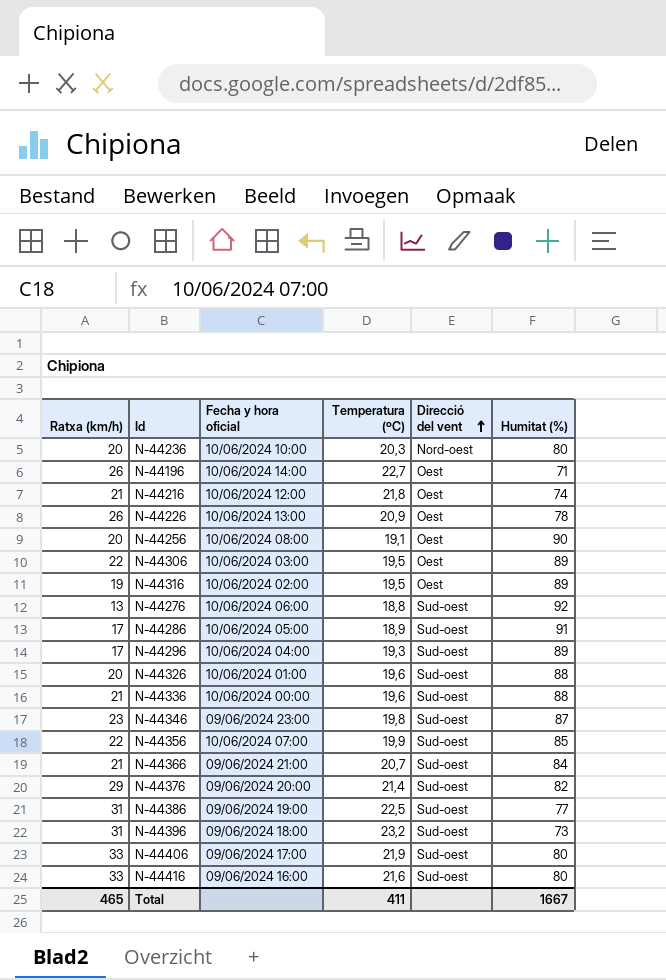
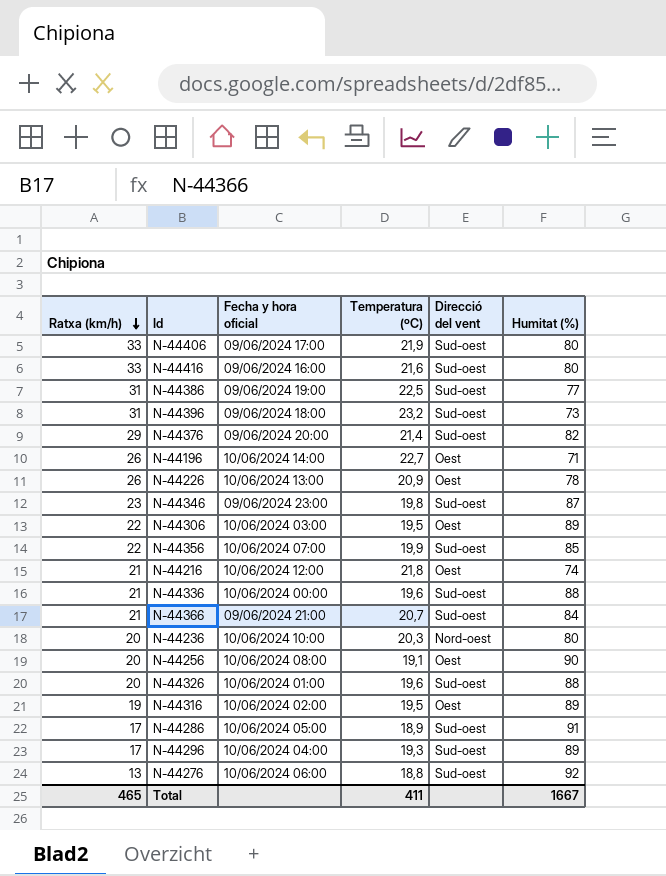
row order: Direcció del vent ascending -> Ratxa (km/h) descending

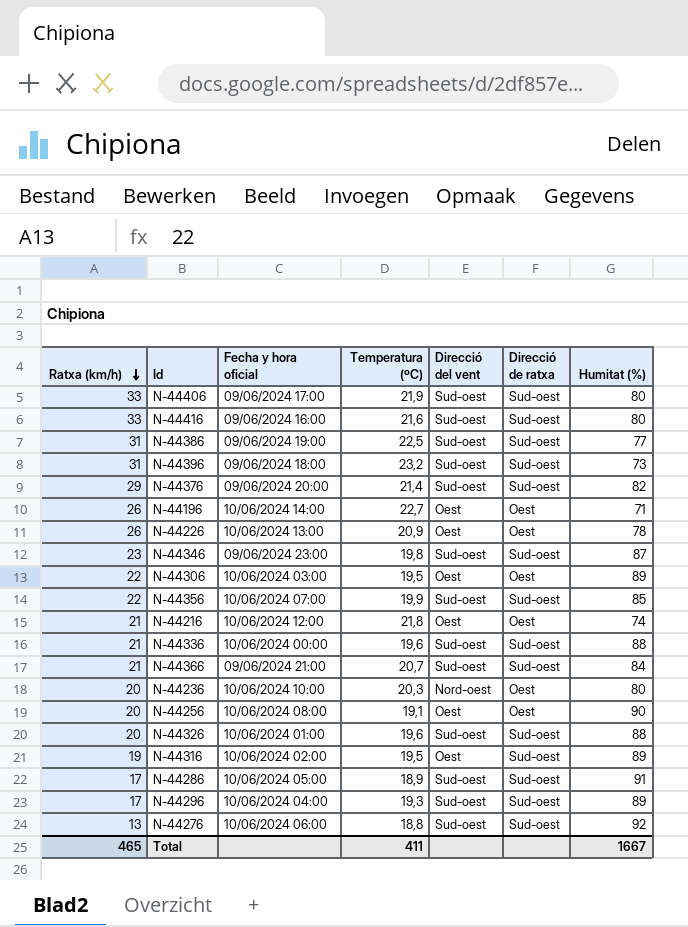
column Direcció de ratxa | position: none -> 6

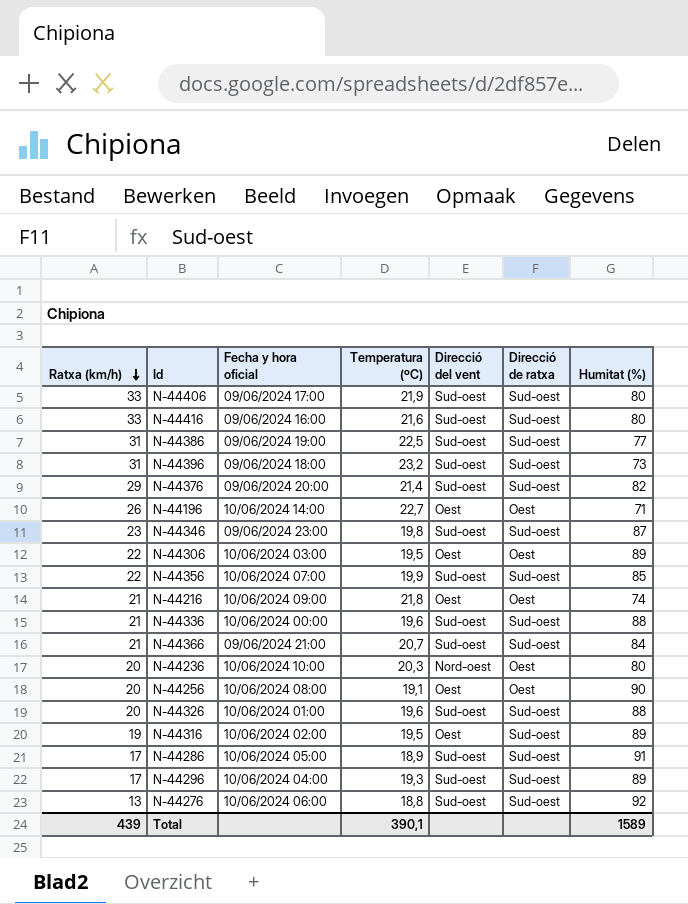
row N-44226: 26 | 10/06/2024 13:00 | 20,9 | Oest | Oest | 78 -> none
N-44216 | Fecha y hora oficial: 10/06/2024 12:00 -> 10/06/2024 09:00
Total | Ratxa (km/h): 465 -> 439
Total | Temperatura (ºC): 411 -> 390,1
Total | Humitat (%): 1667 -> 1589

